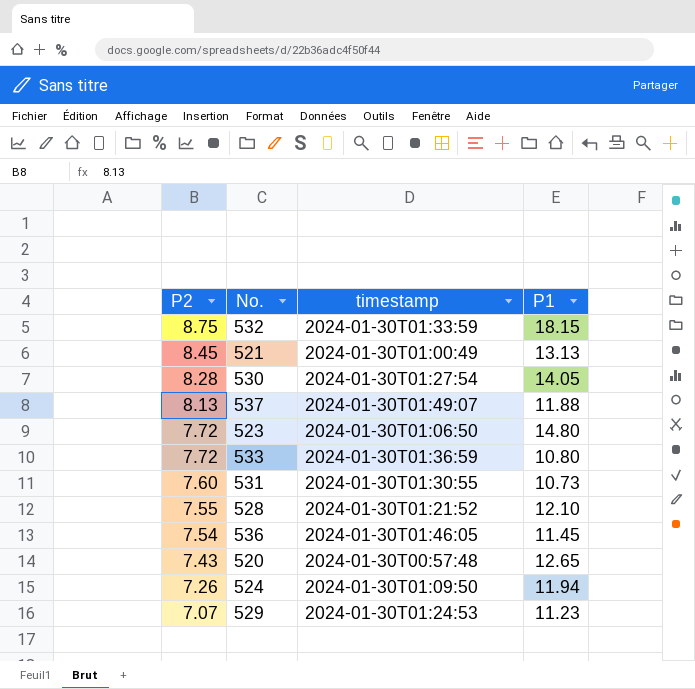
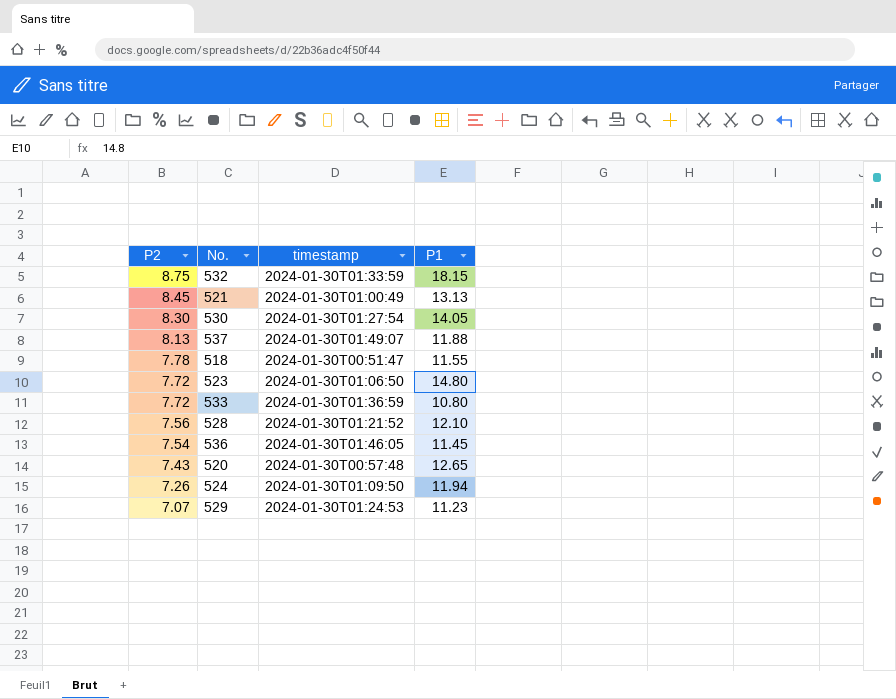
row 531: 7.60 | 2024-01-30T01:30:55 | 10.73 -> none
530 | P2: 8.28 -> 8.30
row 518: none -> 7.78 | 2024-01-30T00:51:47 | 11.55
528 | P2: 7.55 -> 7.56

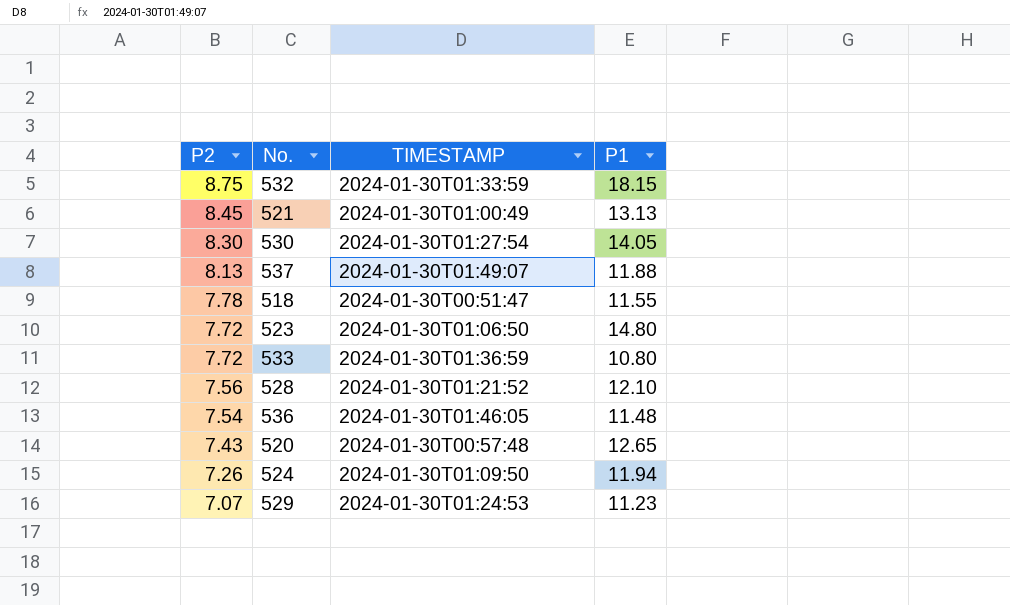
column name: timestamp -> TIMESTAMP
536 | P1: 11.45 -> 11.48

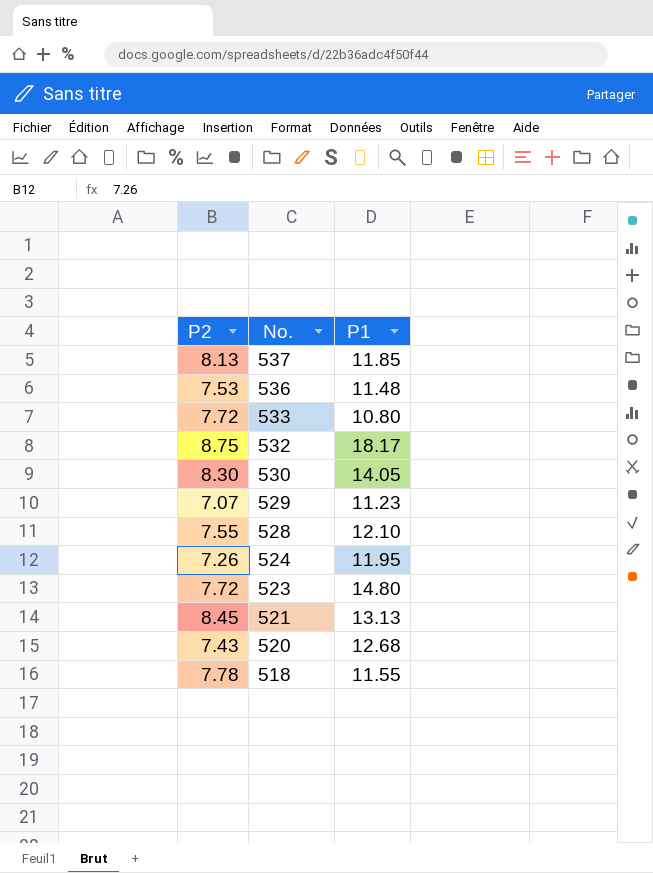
row order: P2 descending -> No. descending
column TIMESTAMP | position: 3 -> none
537 | P1: 11.88 -> 11.85
536 | P2: 7.54 -> 7.53
532 | P1: 18.15 -> 18.17
528 | P2: 7.56 -> 7.55
524 | P1: 11.94 -> 11.95
520 | P1: 12.65 -> 12.68

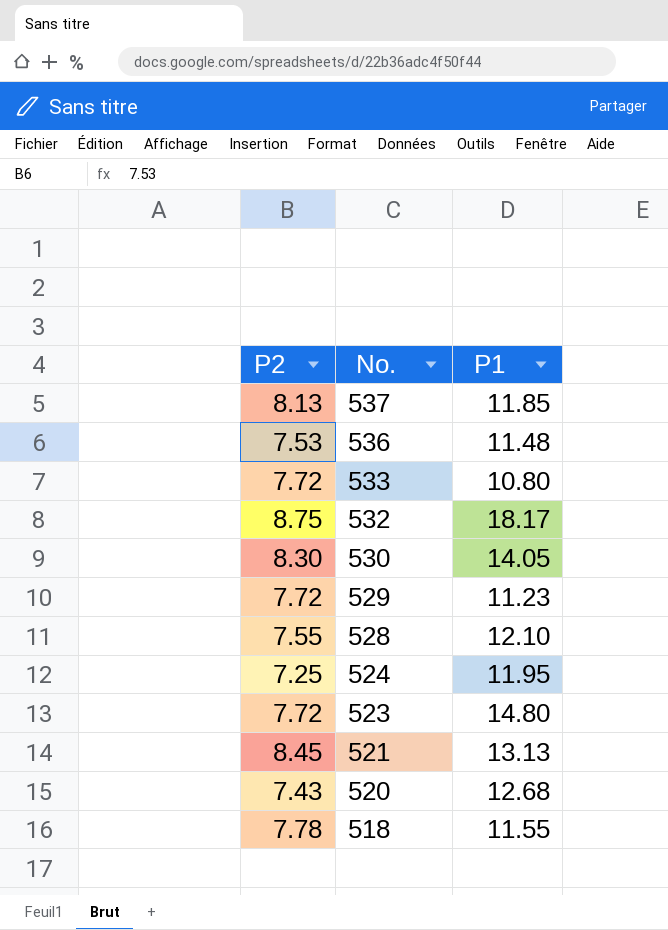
529 | P2: 7.07 -> 7.72
524 | P2: 7.26 -> 7.25

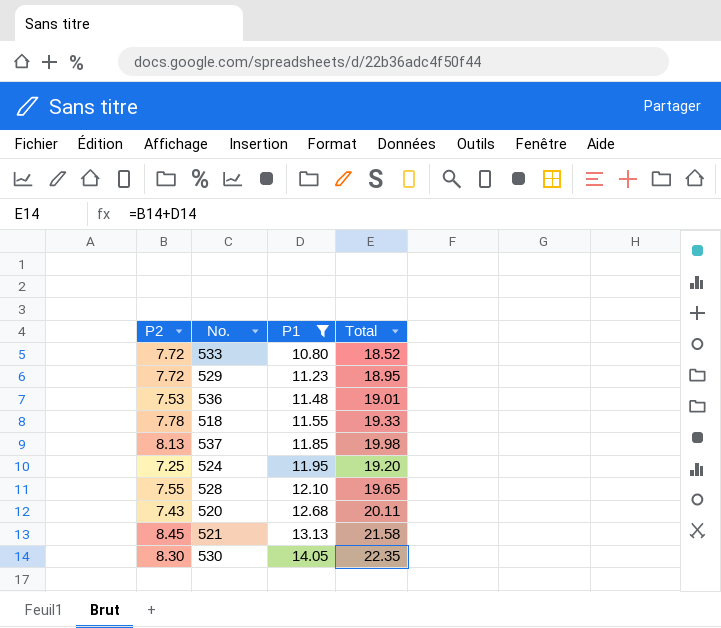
filter: none -> P1 <= 14.05
row order: No. descending -> P1 ascending
column Total | formula: none -> [P2] + [P1]

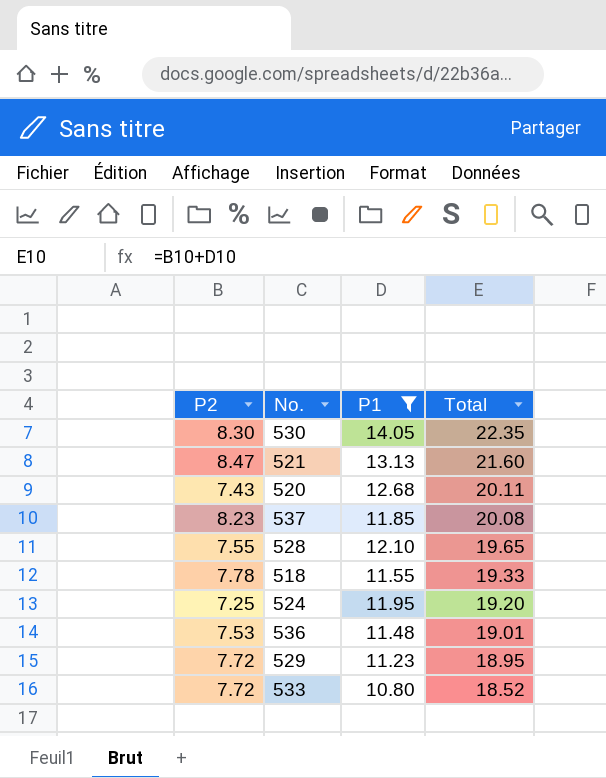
row order: P1 ascending -> Total descending
521 | P2: 8.45 -> 8.47
521 | Total: 21.58 -> 21.60
537 | P2: 8.13 -> 8.23
537 | Total: 19.98 -> 20.08

